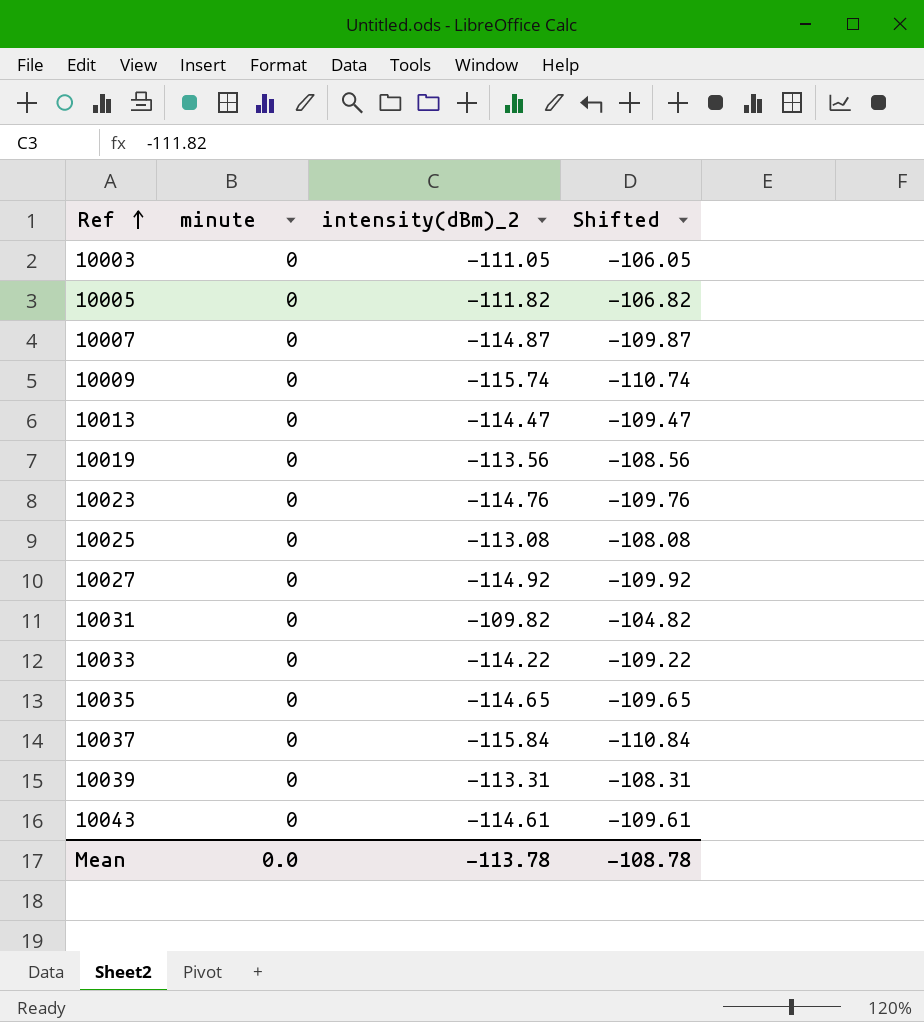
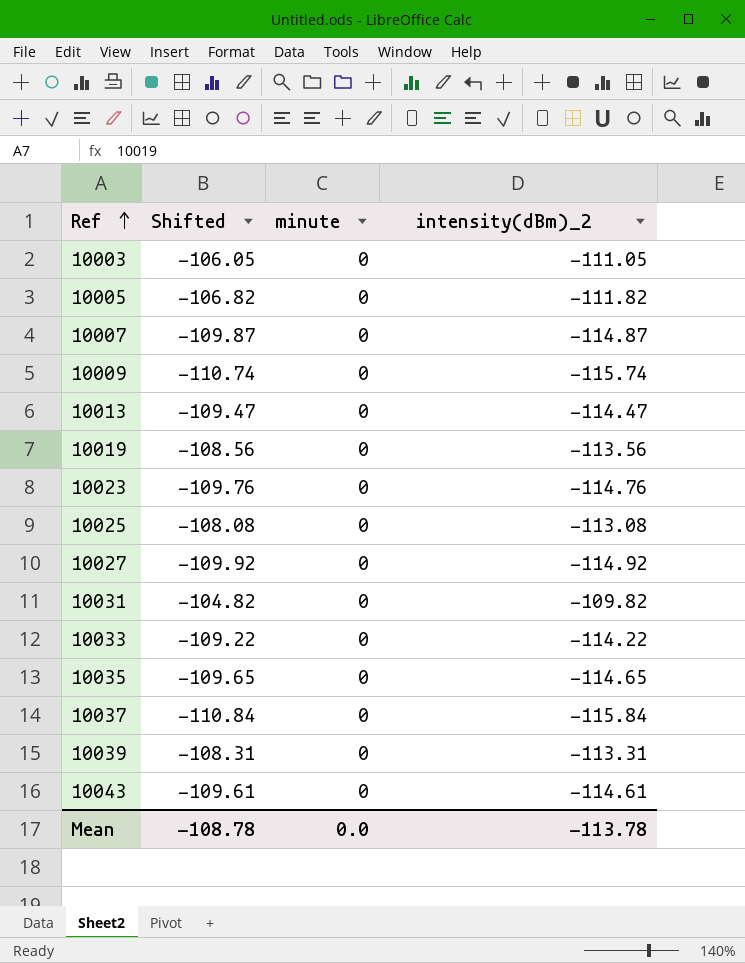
column Shifted | position: 4 -> 2

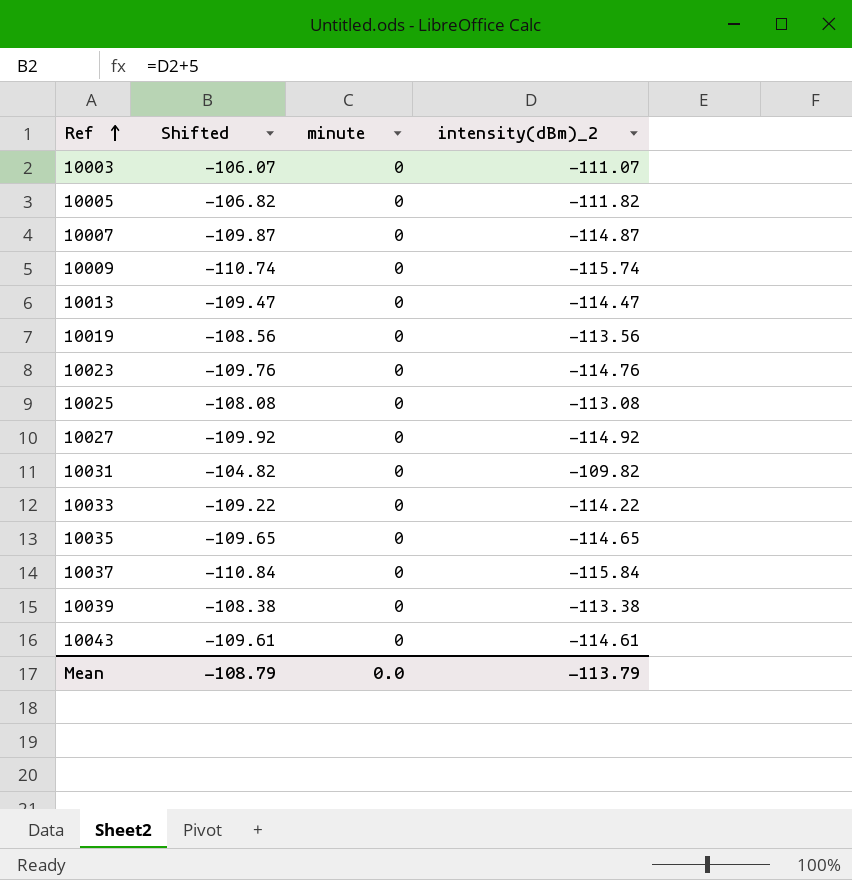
10003 | Shifted: -106.05 -> -106.07
10003 | intensity(dBm)_2: -111.05 -> -111.07
10039 | Shifted: -108.31 -> -108.38
10039 | intensity(dBm)_2: -113.31 -> -113.38
Mean | Shifted: -108.78 -> -108.79
Mean | intensity(dBm)_2: -113.78 -> -113.79

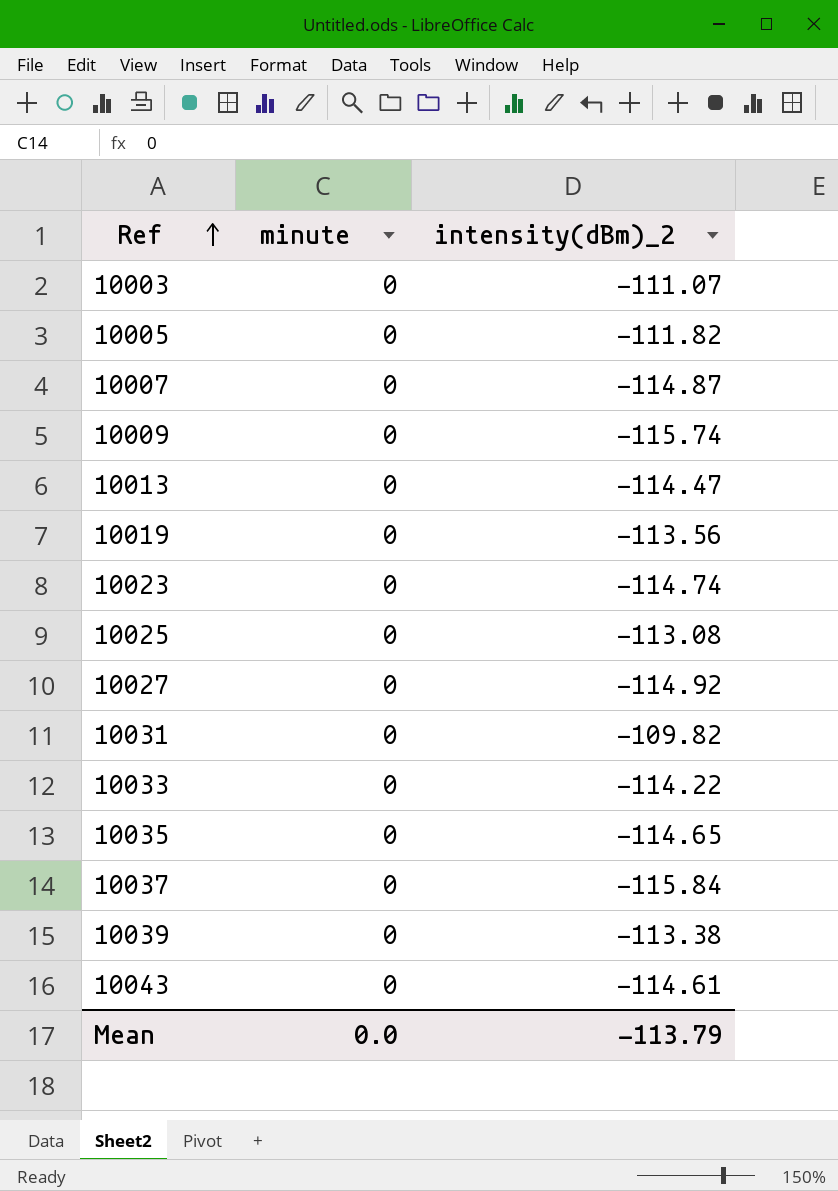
column Shifted | formula: [intensity(dBm)_2] + 5 -> none
10023 | intensity(dBm)_2: -114.76 -> -114.74

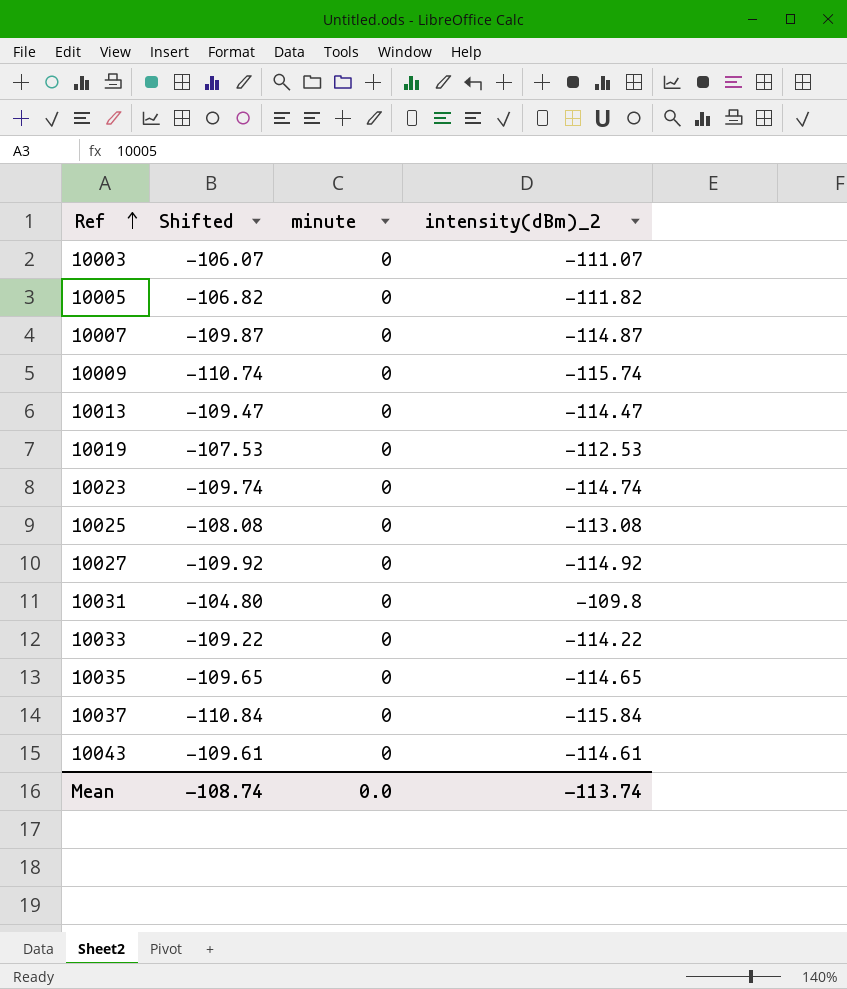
column Shifted | formula: none -> [intensity(dBm)_2] + 5
row 10039: 0 | -113.38 -> none
10019 | intensity(dBm)_2: -113.56 -> -112.53
10031 | intensity(dBm)_2: -109.82 -> -109.8
Mean | intensity(dBm)_2: -113.79 -> -113.74

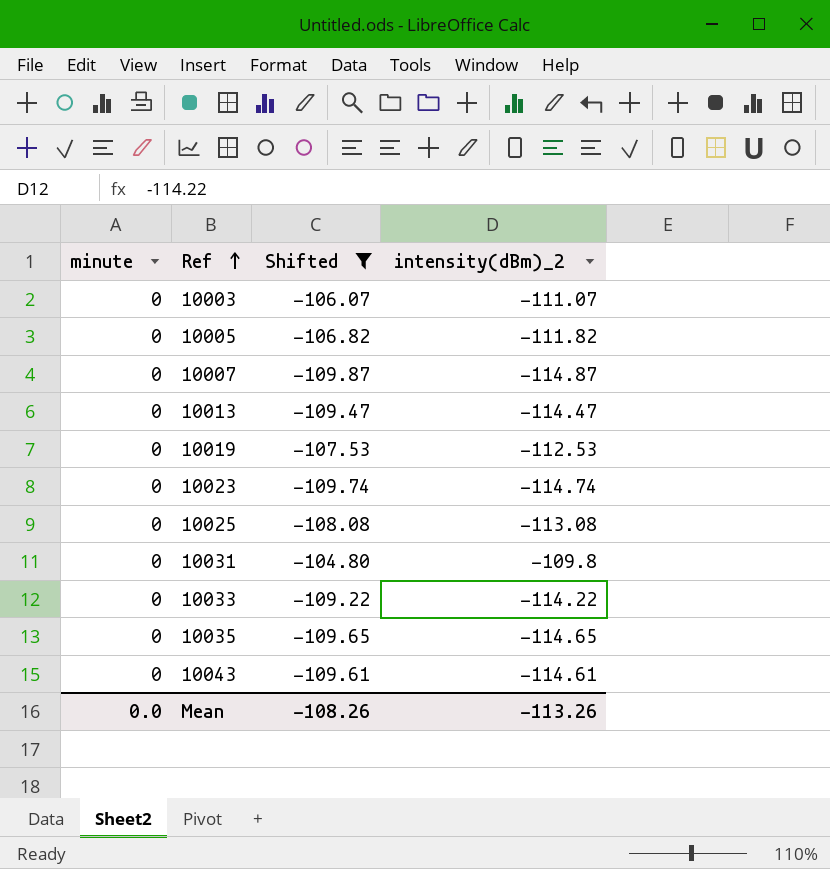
filter: none -> Shifted >= -109.87
column minute | position: 3 -> 1
Mean | Shifted: -108.74 -> -108.26
Mean | intensity(dBm)_2: -113.74 -> -113.26

